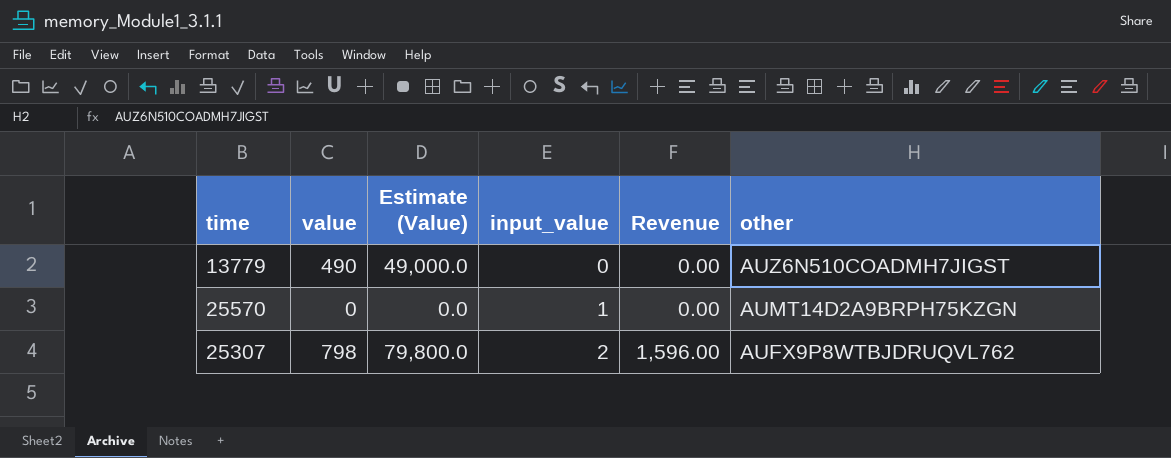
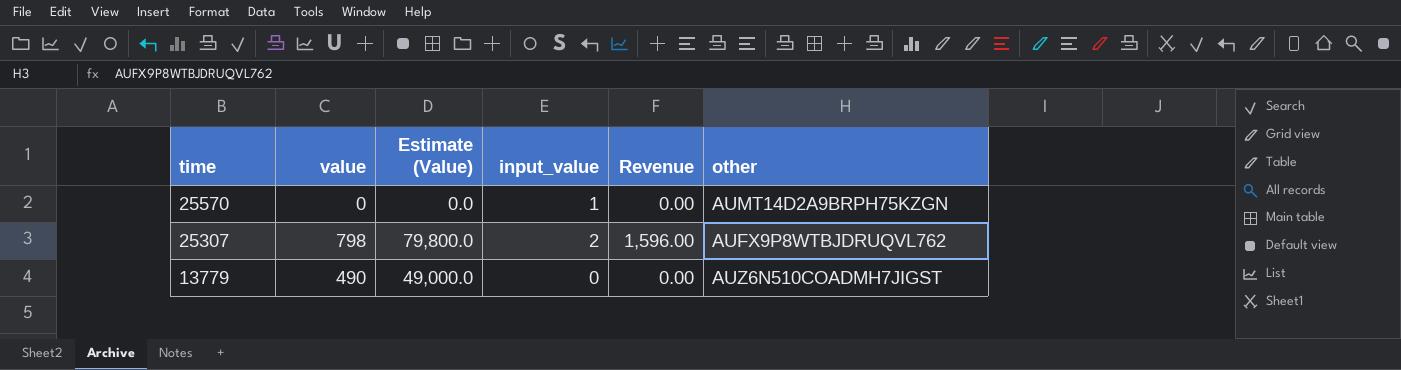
row order: input_value ascending -> time descending

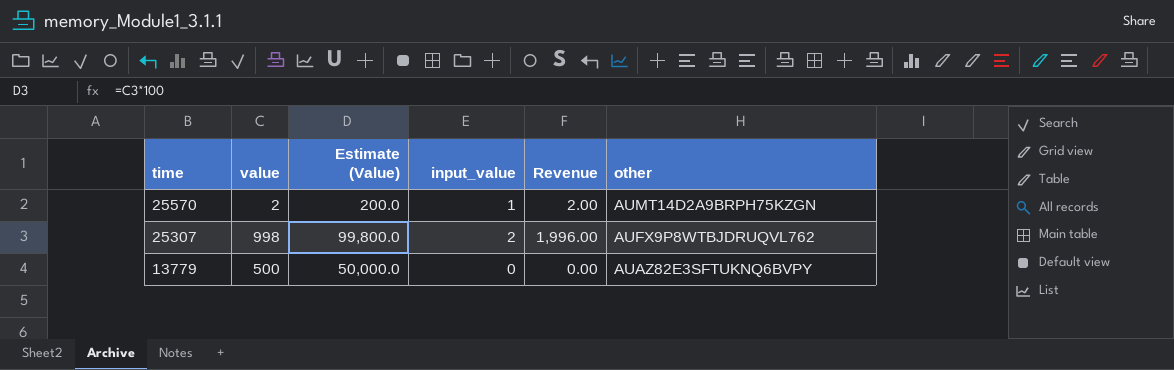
25570 | value: 0 -> 2
25570 | Estimate (Value): 0.0 -> 200.0
25570 | Revenue: 0.00 -> 2.00
25307 | value: 798 -> 998
25307 | Estimate (Value): 79,800.0 -> 99,800.0
25307 | Revenue: 1,596.00 -> 1,996.00
13779 | value: 490 -> 500
13779 | Estimate (Value): 49,000.0 -> 50,000.0
13779 | other: AUZ6N510COADMH7JIGST -> AUAZ82E3SFTUKNQ6BVPY

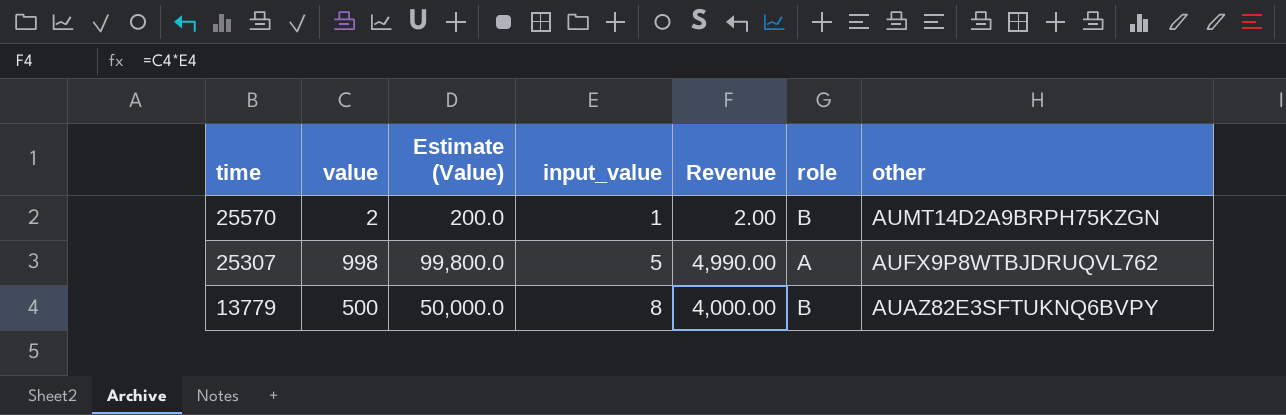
column role | position: none -> 6
25307 | input_value: 2 -> 5
25307 | Revenue: 1,996.00 -> 4,990.00
13779 | input_value: 0 -> 8
13779 | Revenue: 0.00 -> 4,000.00

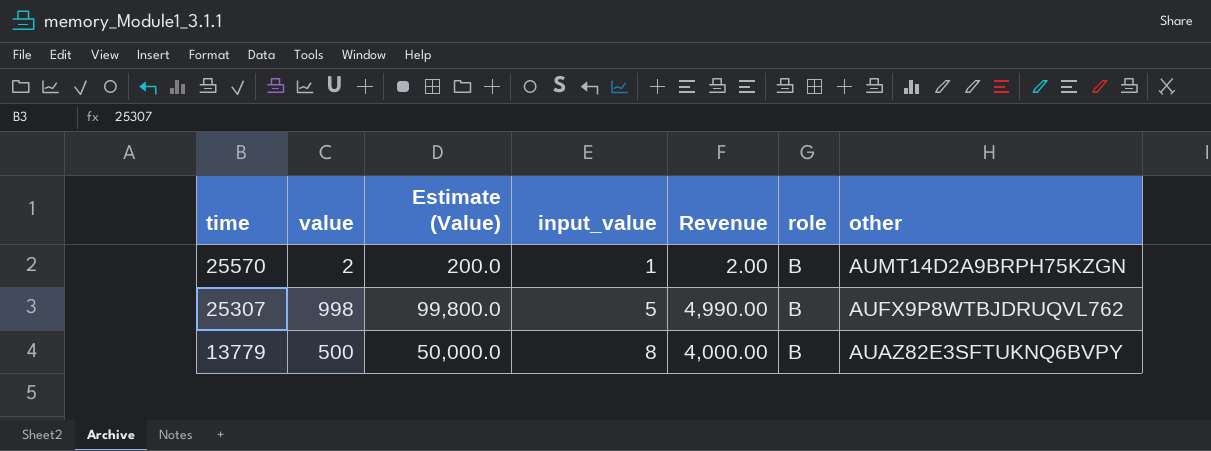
25307 | role: A -> B

